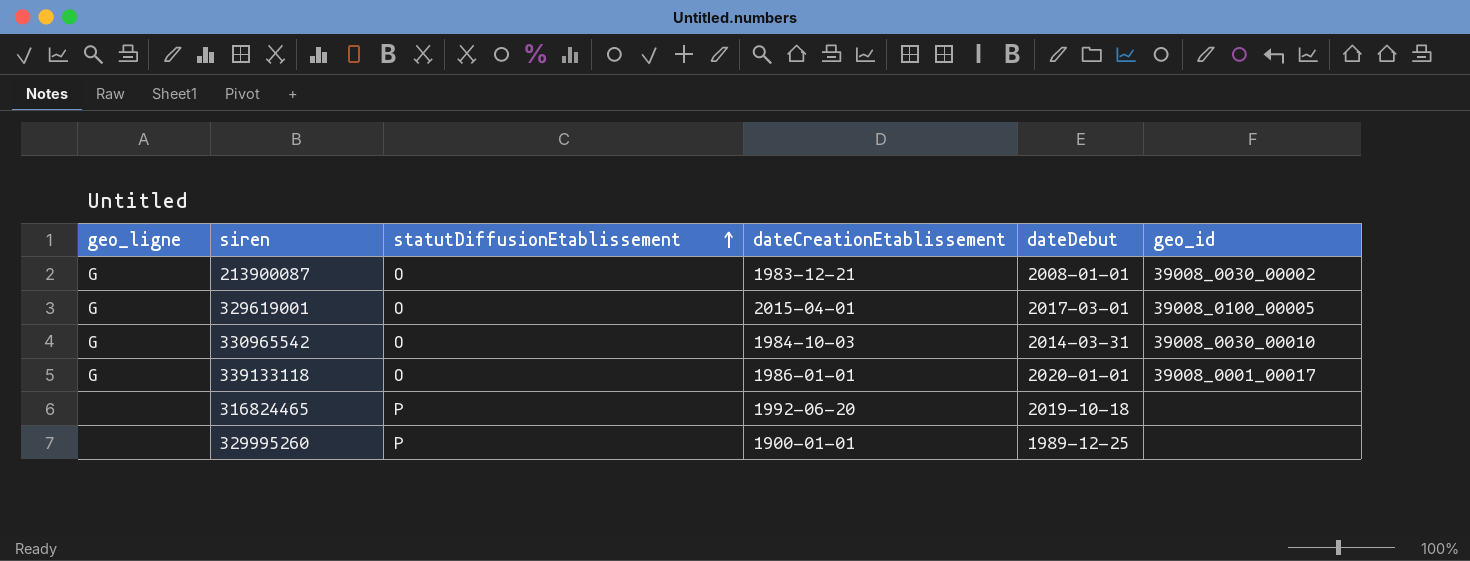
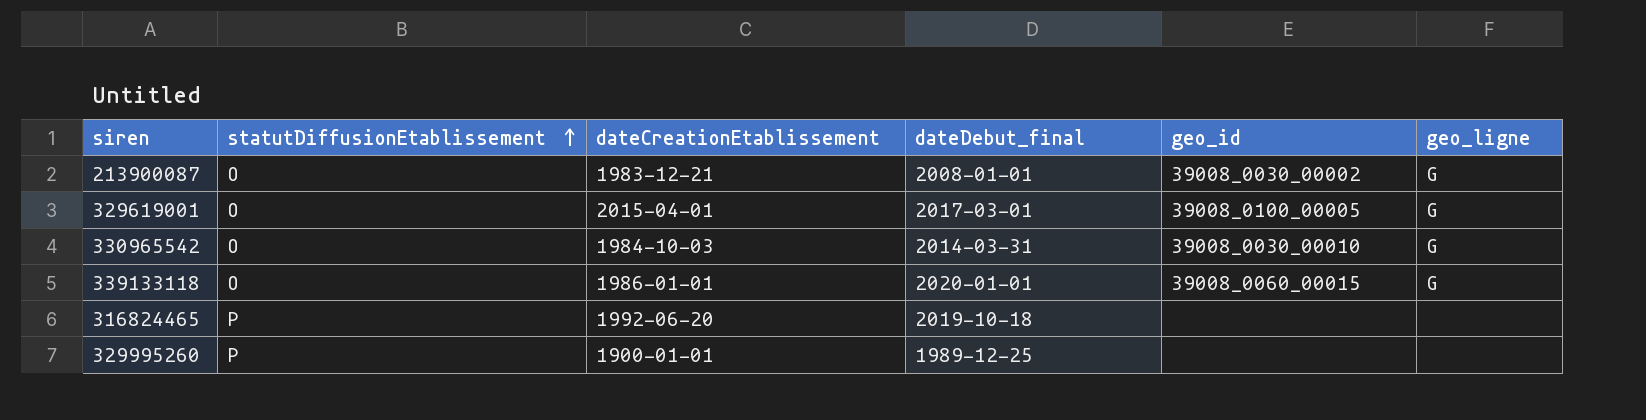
column name: dateDebut -> dateDebut_final
column geo_ligne | position: 1 -> 6
339133118 | geo_id: 39008_0001_00017 -> 39008_0060_00015

